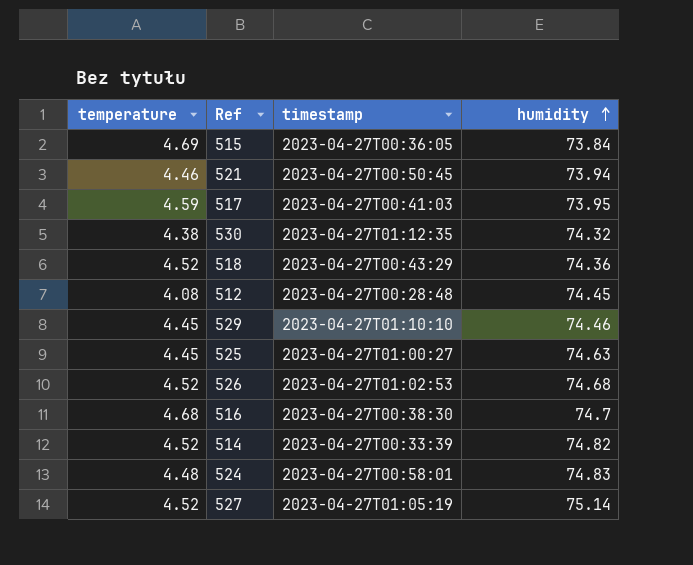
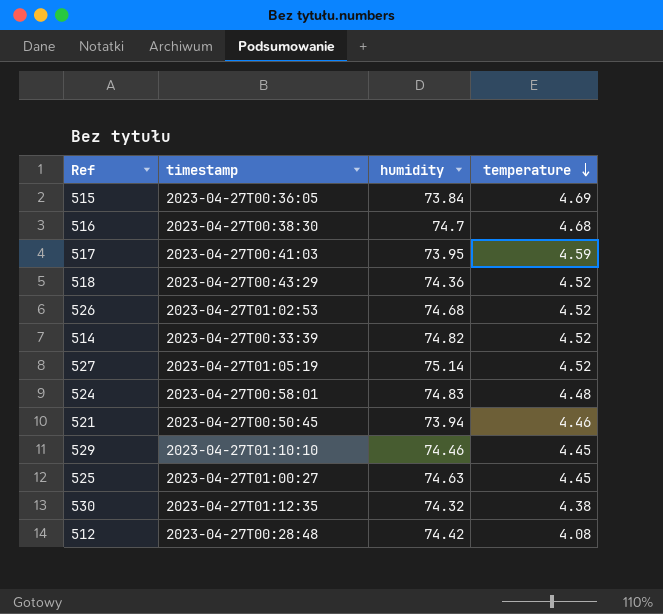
row order: humidity ascending -> temperature descending
column temperature | position: 1 -> 4
512 | humidity: 74.45 -> 74.42

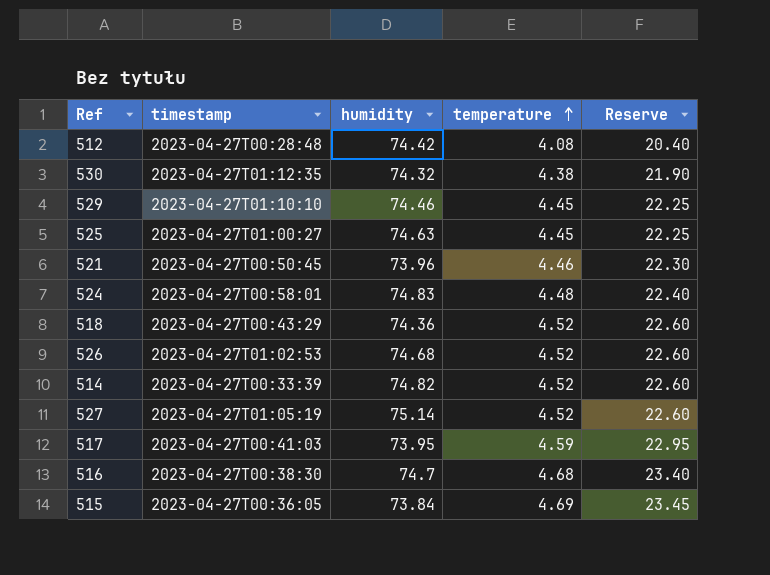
row order: temperature descending -> temperature ascending
column Reserve | formula: none -> [temperature] * 5
521 | humidity: 73.94 -> 73.96

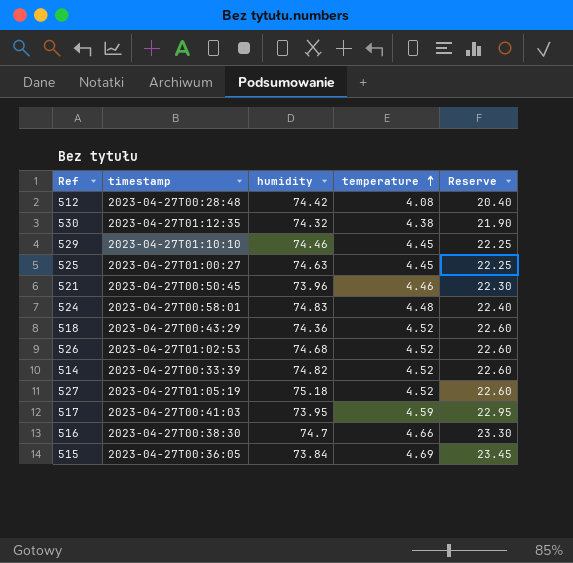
527 | humidity: 75.14 -> 75.18
516 | temperature: 4.68 -> 4.66
516 | Reserve: 23.40 -> 23.30

